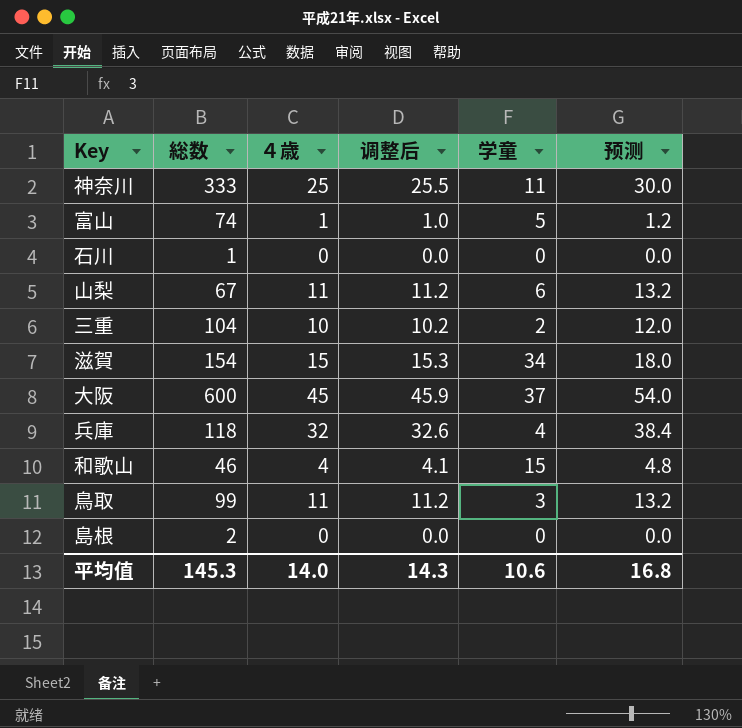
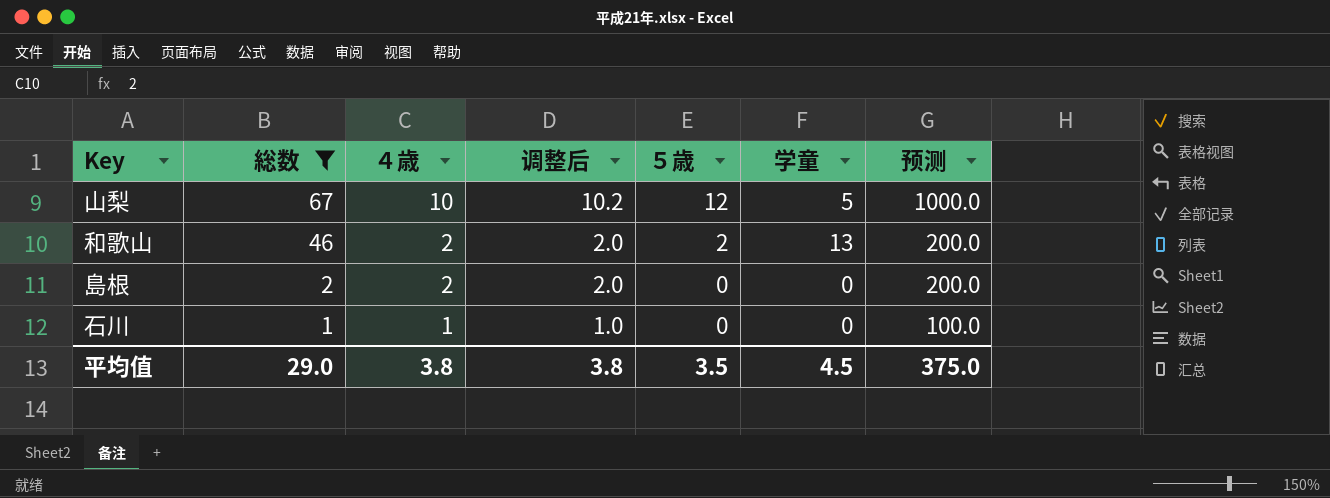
filter: none -> 総数 <= 67
row order: none -> 総数 descending
column ５歳 | position: none -> 5
column 预测 | formula: [４歳] * 1.2 -> [４歳] * 100
山梨 | ４歳: 11 -> 10
山梨 | 调整后: 11.2 -> 10.2
山梨 | 学童: 6 -> 5
和歌山 | ４歳: 4 -> 2
和歌山 | 调整后: 4.1 -> 2.0
和歌山 | 学童: 15 -> 13
島根 | ４歳: 0 -> 2
島根 | 调整后: 0.0 -> 2.0
石川 | ４歳: 0 -> 1
石川 | 调整后: 0.0 -> 1.0
平均值 | 総数: 145.3 -> 29.0
平均值 | ４歳: 14.0 -> 3.8
平均值 | 调整后: 14.3 -> 3.8
平均值 | 学童: 10.6 -> 4.5
平均值 | 预测: 16.8 -> 375.0

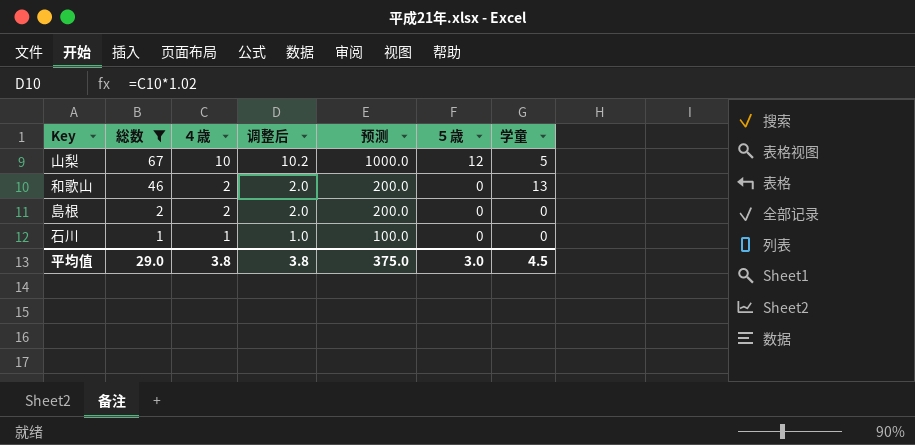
column 预测 | position: 7 -> 5
和歌山 | ５歳: 2 -> 0
平均值 | ５歳: 3.5 -> 3.0

